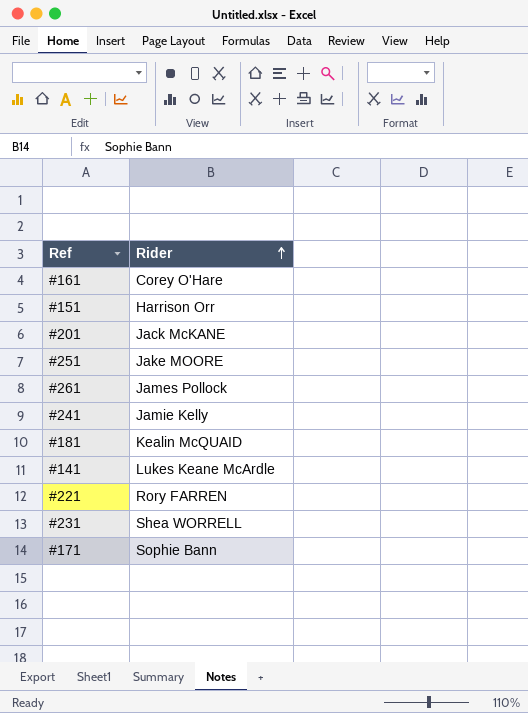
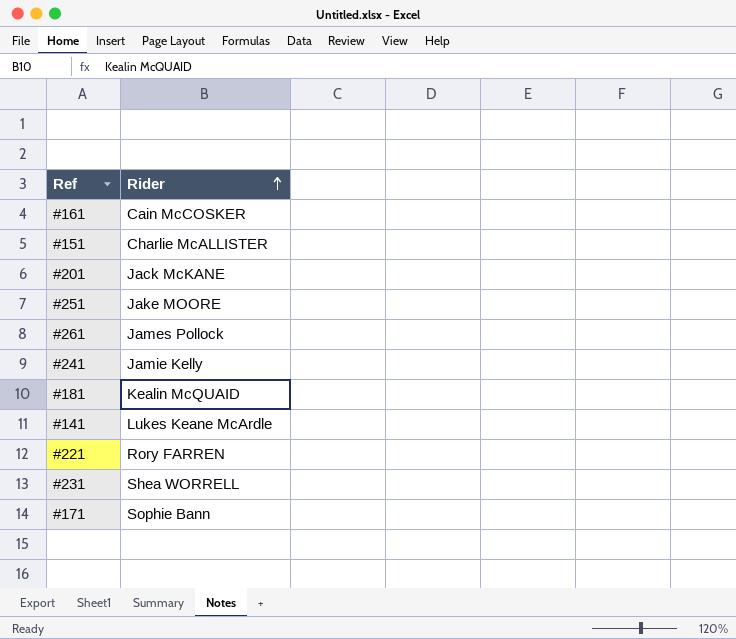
#161 | Rider: Corey O'Hare -> Cain McCOSKER
#151 | Rider: Harrison Orr -> Charlie McALLISTER

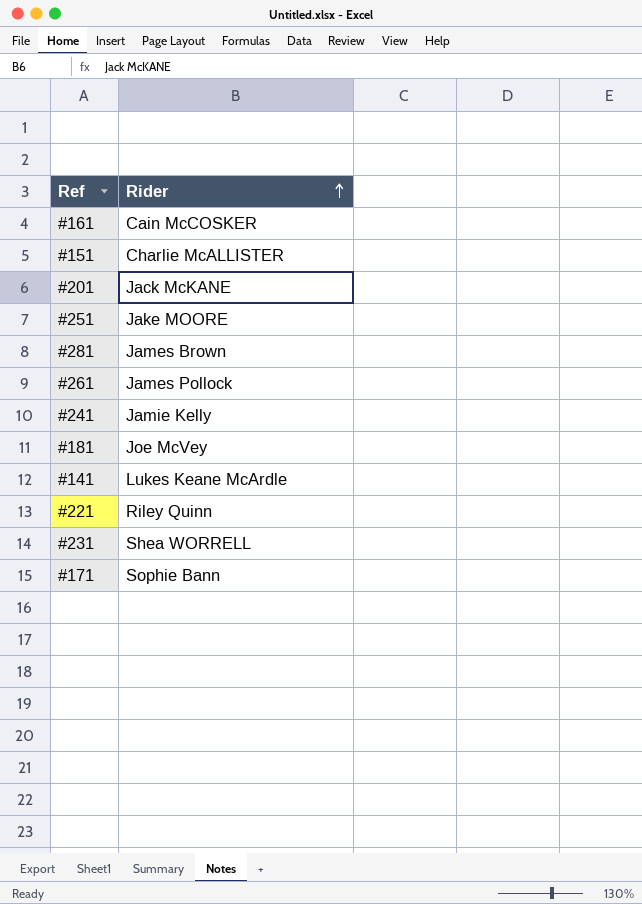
row #281: none -> James Brown
#181 | Rider: Kealin McQUAID -> Joe McVey
#221 | Rider: Rory FARREN -> Riley Quinn

